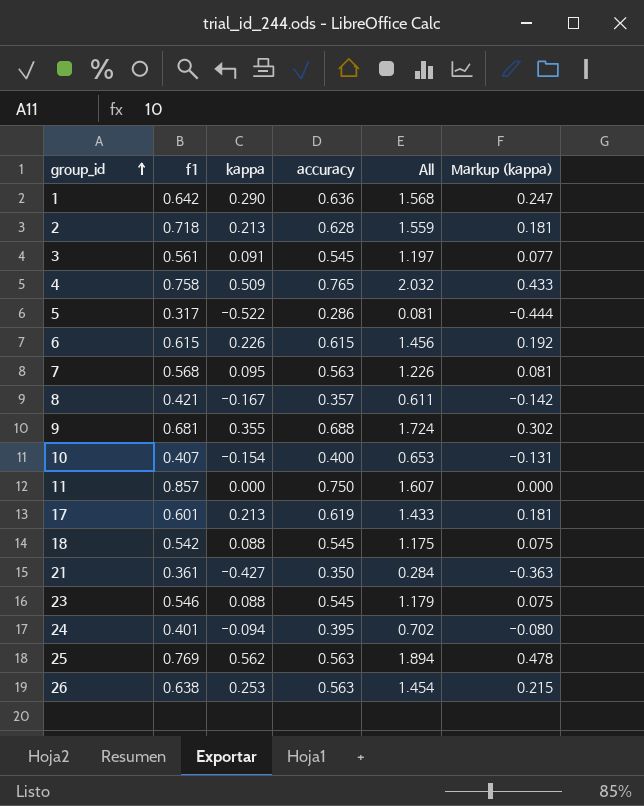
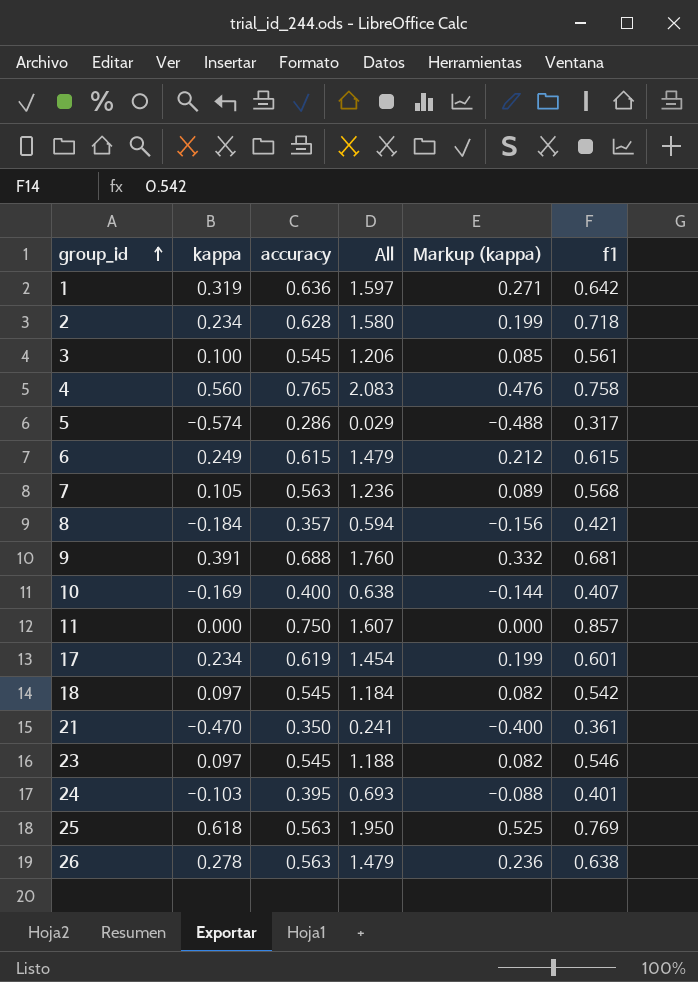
column f1 | position: 2 -> 6
1 | kappa: 0.290 -> 0.319
1 | All: 1.568 -> 1.597
1 | Markup (kappa): 0.247 -> 0.271
2 | kappa: 0.213 -> 0.234
2 | All: 1.559 -> 1.580
2 | Markup (kappa): 0.181 -> 0.199
3 | kappa: 0.091 -> 0.100
3 | All: 1.197 -> 1.206
3 | Markup (kappa): 0.077 -> 0.085
4 | kappa: 0.509 -> 0.560
4 | All: 2.032 -> 2.083
4 | Markup (kappa): 0.433 -> 0.476
5 | kappa: -0.522 -> -0.574
5 | All: 0.081 -> 0.029
5 | Markup (kappa): -0.444 -> -0.488
6 | kappa: 0.226 -> 0.249
6 | All: 1.456 -> 1.479
6 | Markup (kappa): 0.192 -> 0.212
7 | kappa: 0.095 -> 0.105
7 | All: 1.226 -> 1.236
7 | Markup (kappa): 0.081 -> 0.089
8 | kappa: -0.167 -> -0.184
8 | All: 0.611 -> 0.594
8 | Markup (kappa): -0.142 -> -0.156
9 | kappa: 0.355 -> 0.391
9 | All: 1.724 -> 1.760
9 | Markup (kappa): 0.302 -> 0.332
10 | kappa: -0.154 -> -0.169
10 | All: 0.653 -> 0.638
10 | Markup (kappa): -0.131 -> -0.144
17 | kappa: 0.213 -> 0.234
17 | All: 1.433 -> 1.454
17 | Markup (kappa): 0.181 -> 0.199
18 | kappa: 0.088 -> 0.097
18 | All: 1.175 -> 1.184
18 | Markup (kappa): 0.075 -> 0.082
21 | kappa: -0.427 -> -0.470
21 | All: 0.284 -> 0.241
21 | Markup (kappa): -0.363 -> -0.400
23 | kappa: 0.088 -> 0.097
23 | All: 1.179 -> 1.188
23 | Markup (kappa): 0.075 -> 0.082
24 | kappa: -0.094 -> -0.103
24 | All: 0.702 -> 0.693
24 | Markup (kappa): -0.080 -> -0.088
25 | kappa: 0.562 -> 0.618
25 | All: 1.894 -> 1.950
25 | Markup (kappa): 0.478 -> 0.525
26 | kappa: 0.253 -> 0.278
26 | All: 1.454 -> 1.479
26 | Markup (kappa): 0.215 -> 0.236

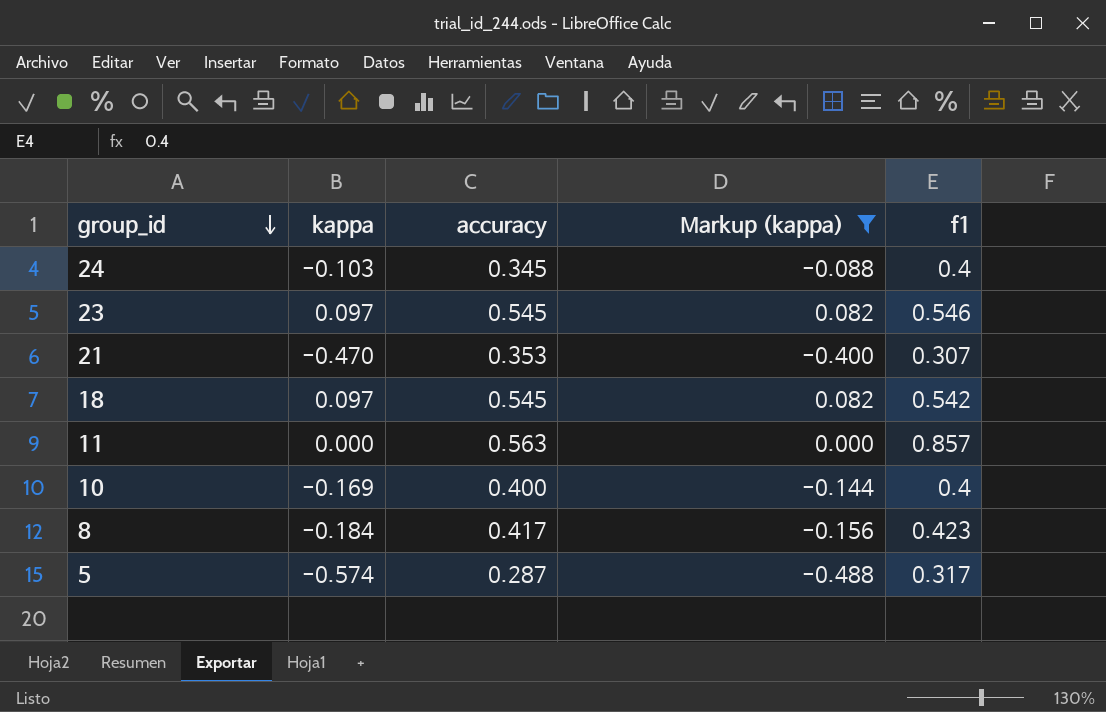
filter: none -> Markup (kappa) <= 0.082
row order: group_id ascending -> group_id descending
column All | formula: [kappa] + [accuracy] + [f1] -> none
24 | accuracy: 0.395 -> 0.345
24 | f1: 0.401 -> 0.4
21 | accuracy: 0.350 -> 0.353
21 | f1: 0.361 -> 0.307
11 | accuracy: 0.750 -> 0.563
10 | f1: 0.407 -> 0.4
8 | accuracy: 0.357 -> 0.417
8 | f1: 0.421 -> 0.423
5 | accuracy: 0.286 -> 0.287

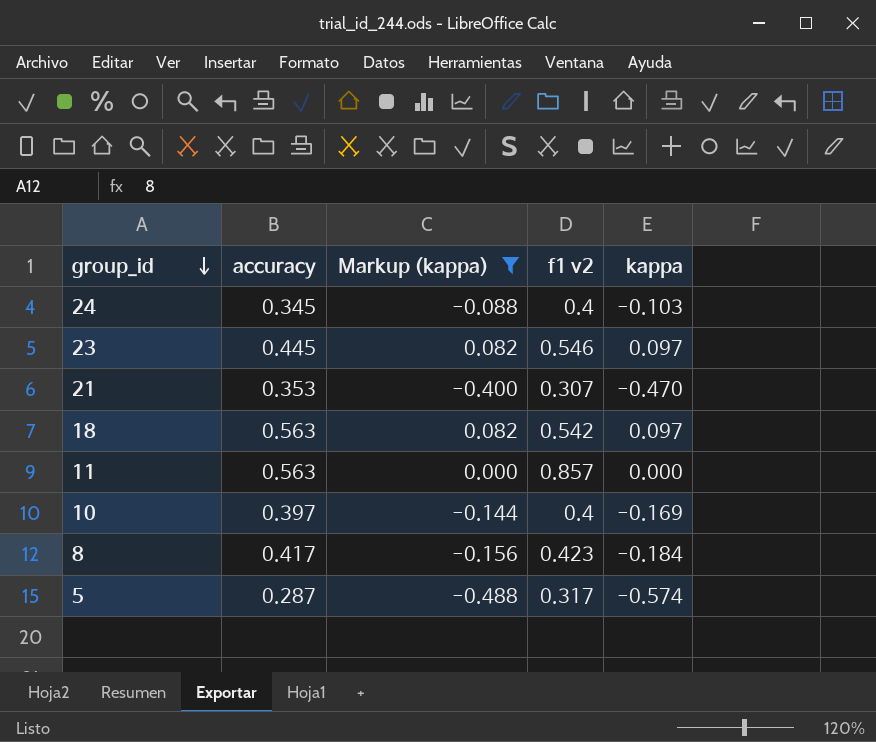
column name: f1 -> f1 v2
column kappa | position: 2 -> 5
23 | accuracy: 0.545 -> 0.445
18 | accuracy: 0.545 -> 0.563
10 | accuracy: 0.400 -> 0.397

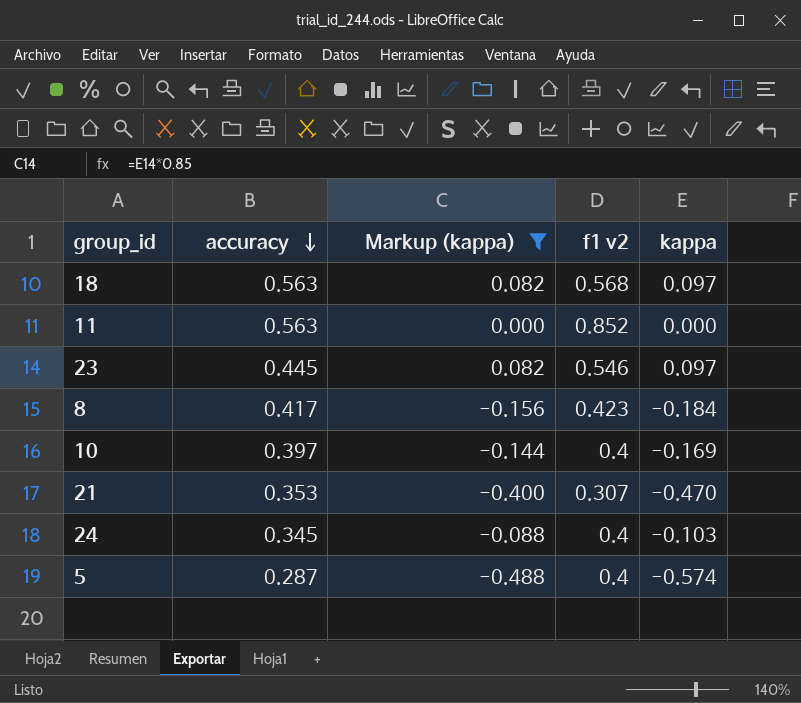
row order: group_id descending -> accuracy descending
18 | f1 v2: 0.542 -> 0.568
11 | f1 v2: 0.857 -> 0.852
5 | f1 v2: 0.317 -> 0.4

